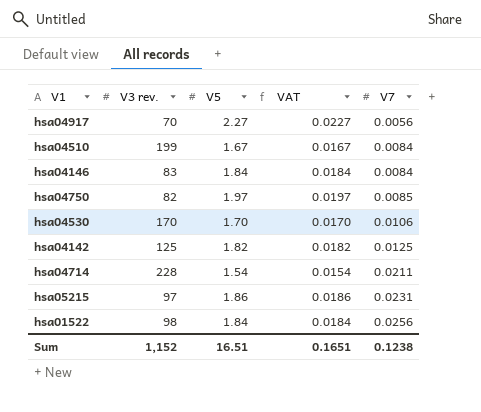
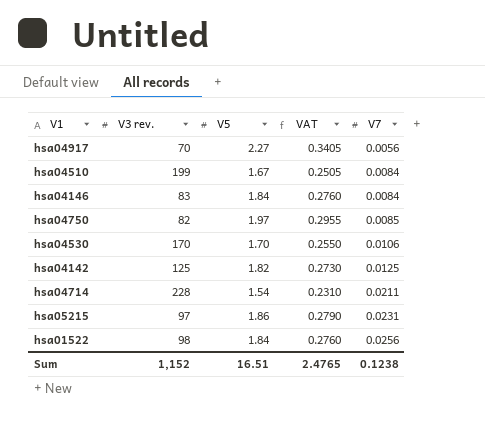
column VAT | formula: [V5] * 0.01 -> [V5] * 0.15
Sum | VAT: 0.1651 -> 2.4765

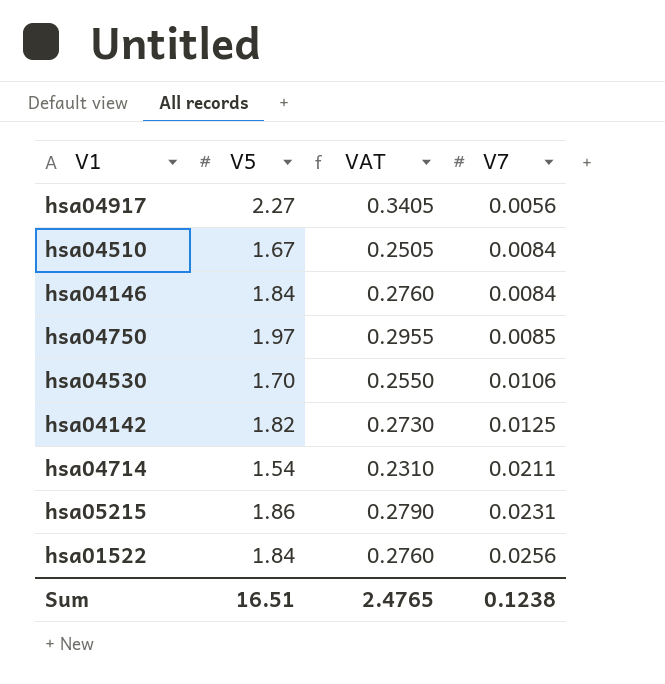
column V3 rev. | position: 2 -> none

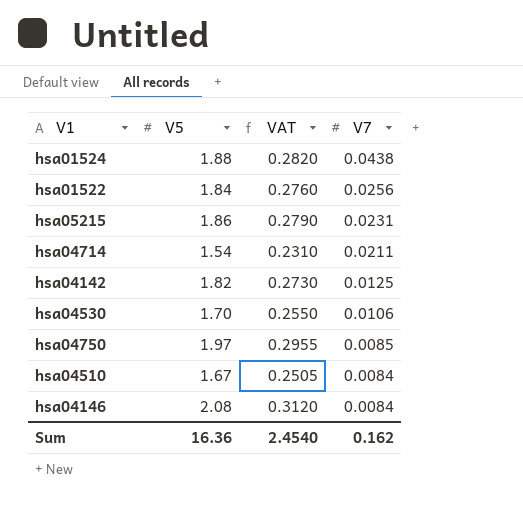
row order: V7 ascending -> V7 descending
row hsa04917: 2.27 | 0.3405 | 0.0056 -> none
row hsa01524: none -> 1.88 | 0.2820 | 0.0438
hsa04146 | V5: 1.84 -> 2.08
hsa04146 | VAT: 0.2760 -> 0.3120
Sum | V5: 16.51 -> 16.36
Sum | VAT: 2.4765 -> 2.4540
Sum | V7: 0.1238 -> 0.162

